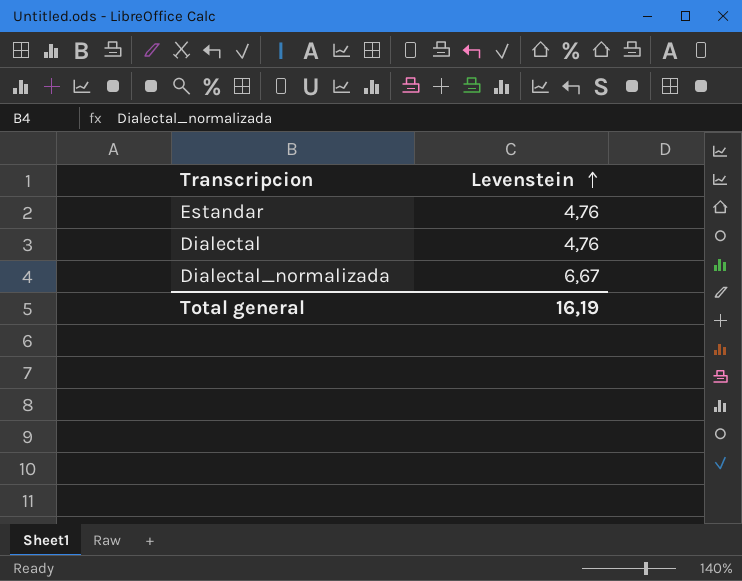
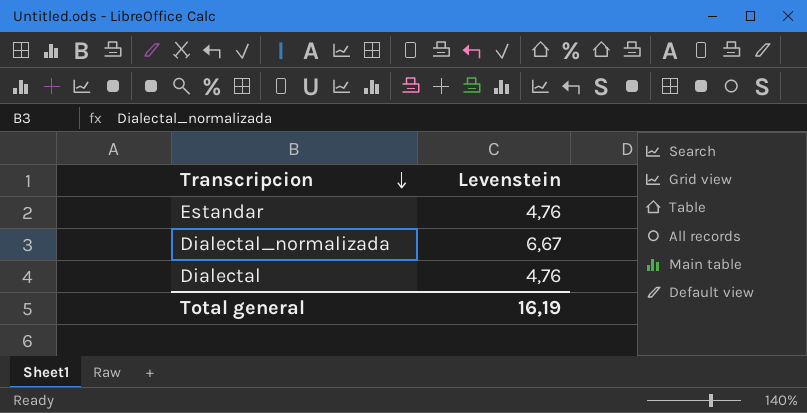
row order: Levenstein ascending -> Transcripcion descending

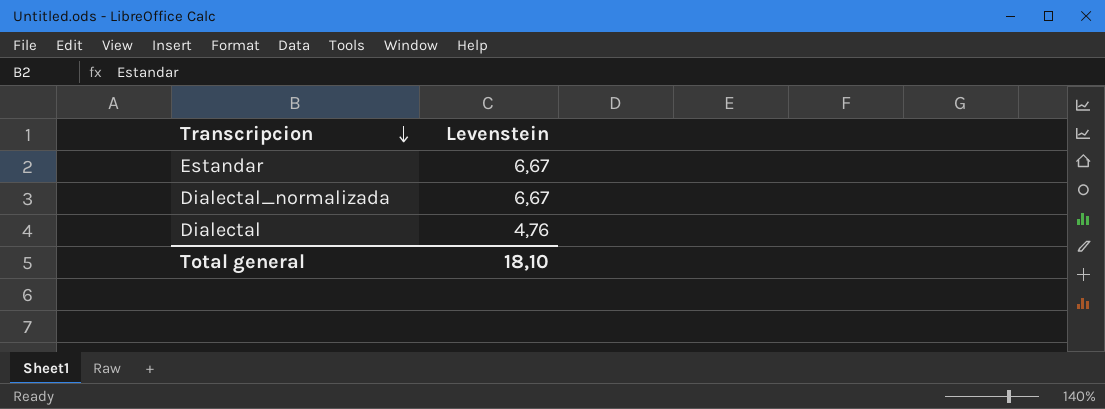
Estandar | Levenstein: 4,76 -> 6,67
Total general | Levenstein: 16,19 -> 18,10

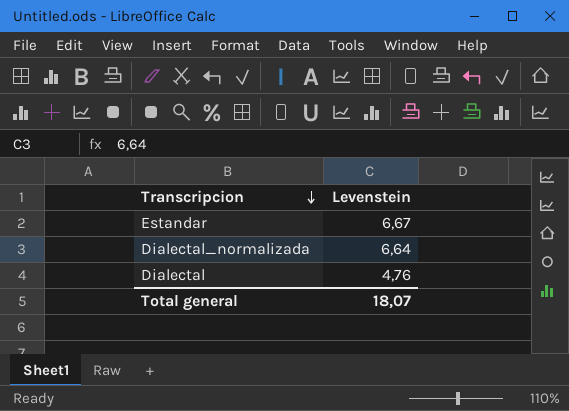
Dialectal_normalizada | Levenstein: 6,67 -> 6,64
Total general | Levenstein: 18,10 -> 18,07

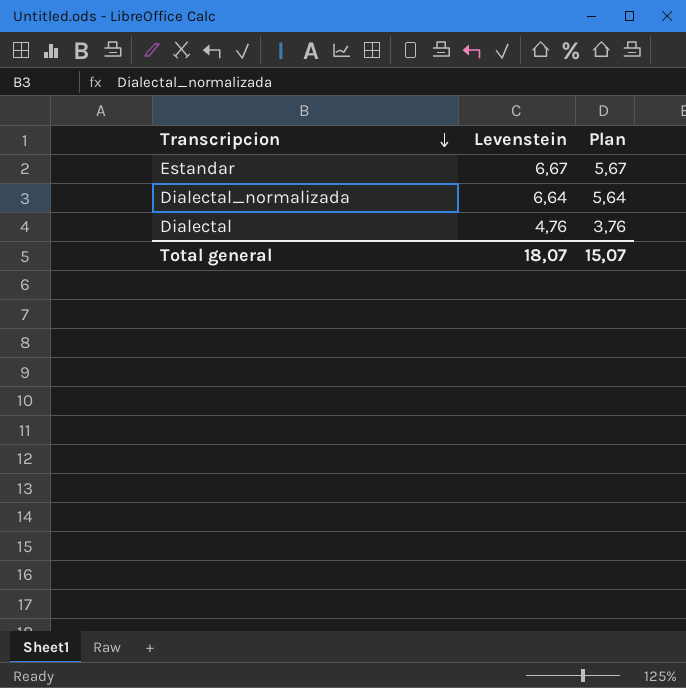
column Plan | formula: none -> [Levenstein] - 1

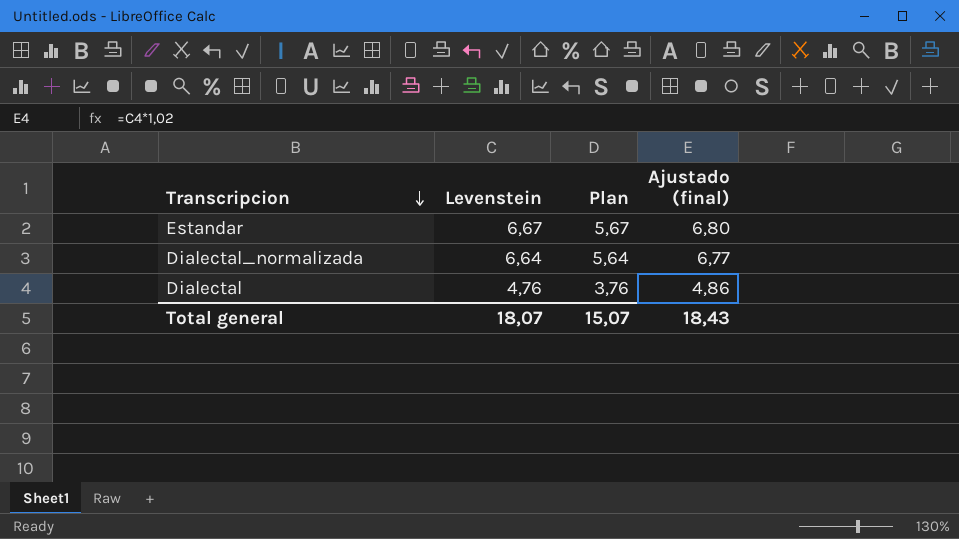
column Ajustado (final) | formula: none -> [Levenstein] * 1,02

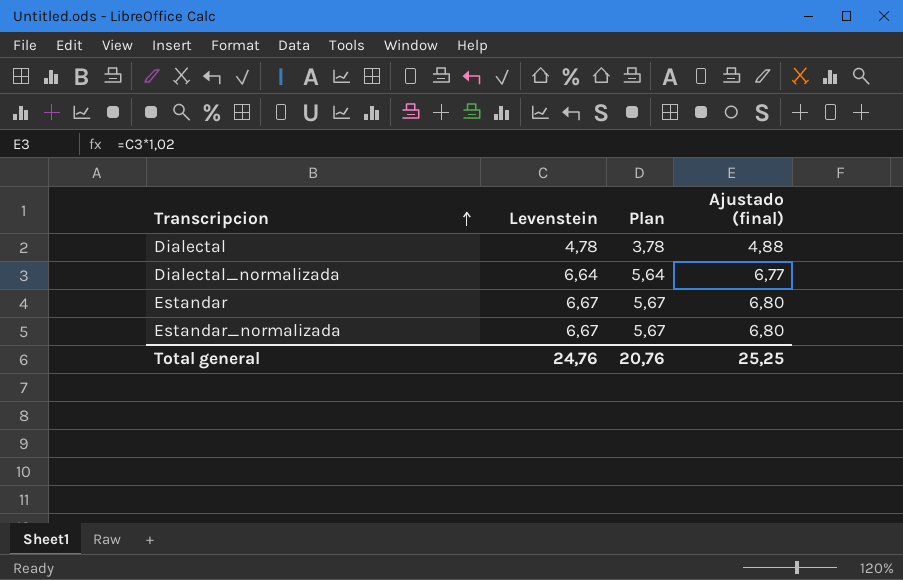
row order: Transcripcion descending -> Transcripcion ascending
Dialectal | Levenstein: 4,76 -> 4,78
Dialectal | Plan: 3,76 -> 3,78
Dialectal | Ajustado (final): 4,86 -> 4,88
row Estandar_normalizada: none -> 6,67 | 5,67 | 6,80
Total general | Levenstein: 18,07 -> 24,76
Total general | Plan: 15,07 -> 20,76
Total general | Ajustado (final): 18,43 -> 25,25

